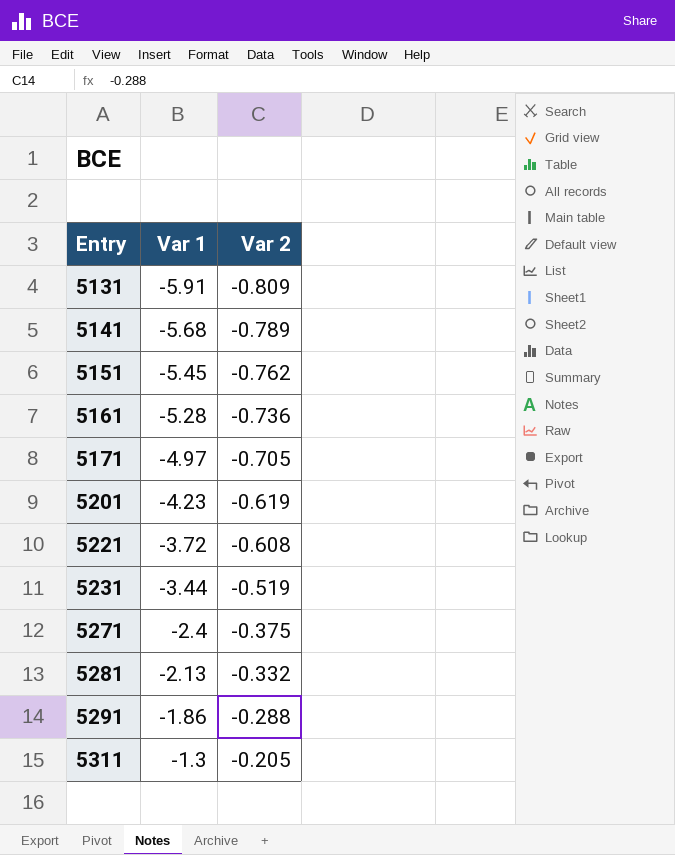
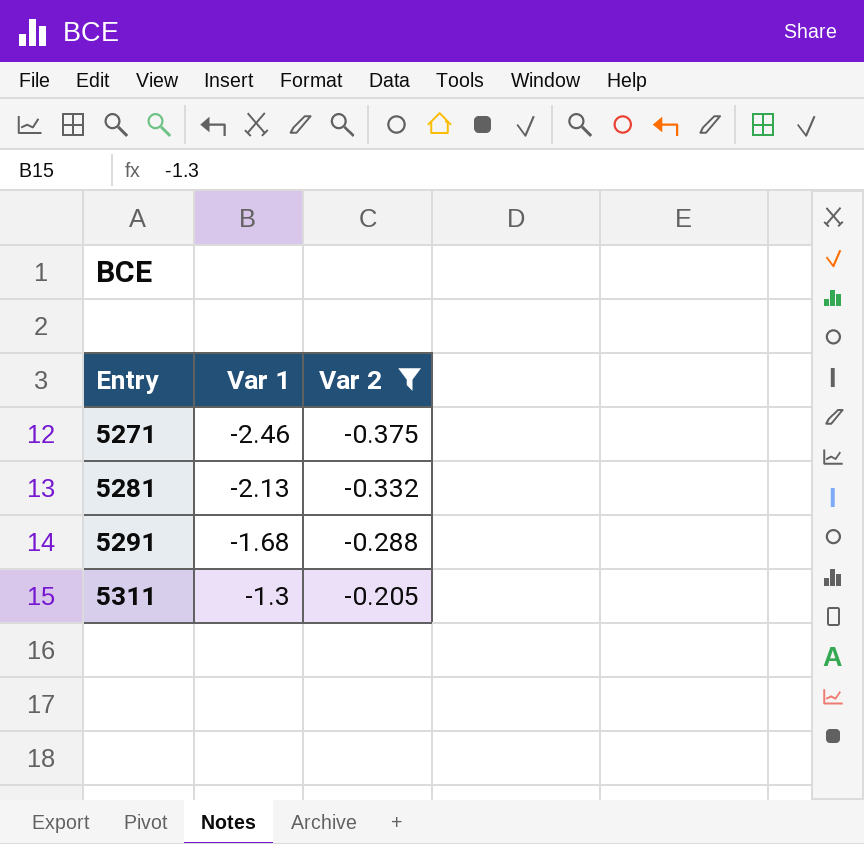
filter: none -> Var 2 >= -0.375
5271 | Var 1: -2.4 -> -2.46
5291 | Var 1: -1.86 -> -1.68

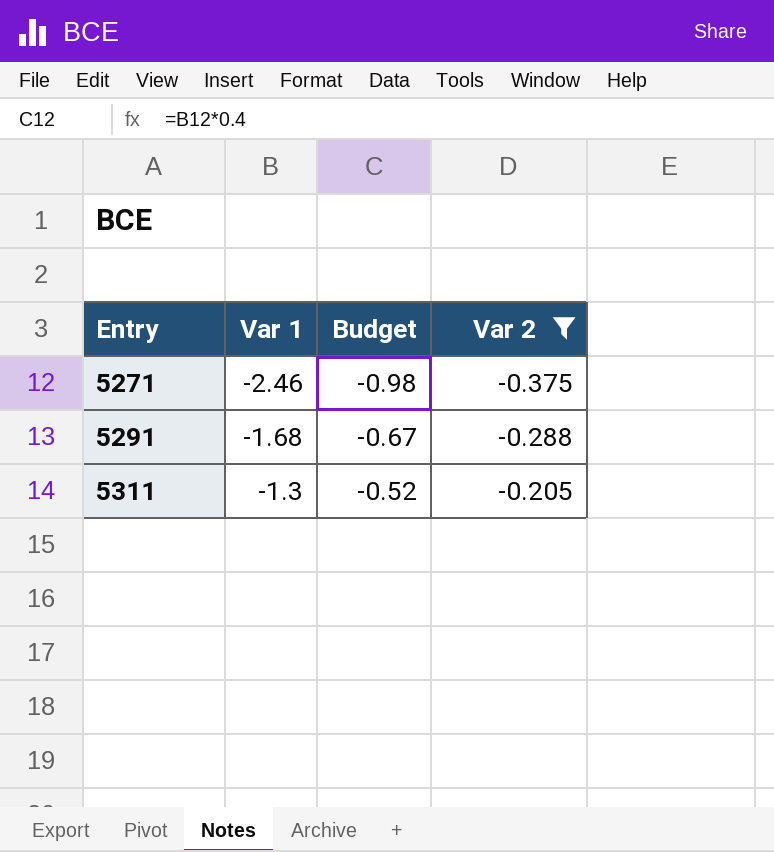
column Budget | formula: none -> [Var 1] * 0.4
row 5281: -2.13 | -0.332 -> none

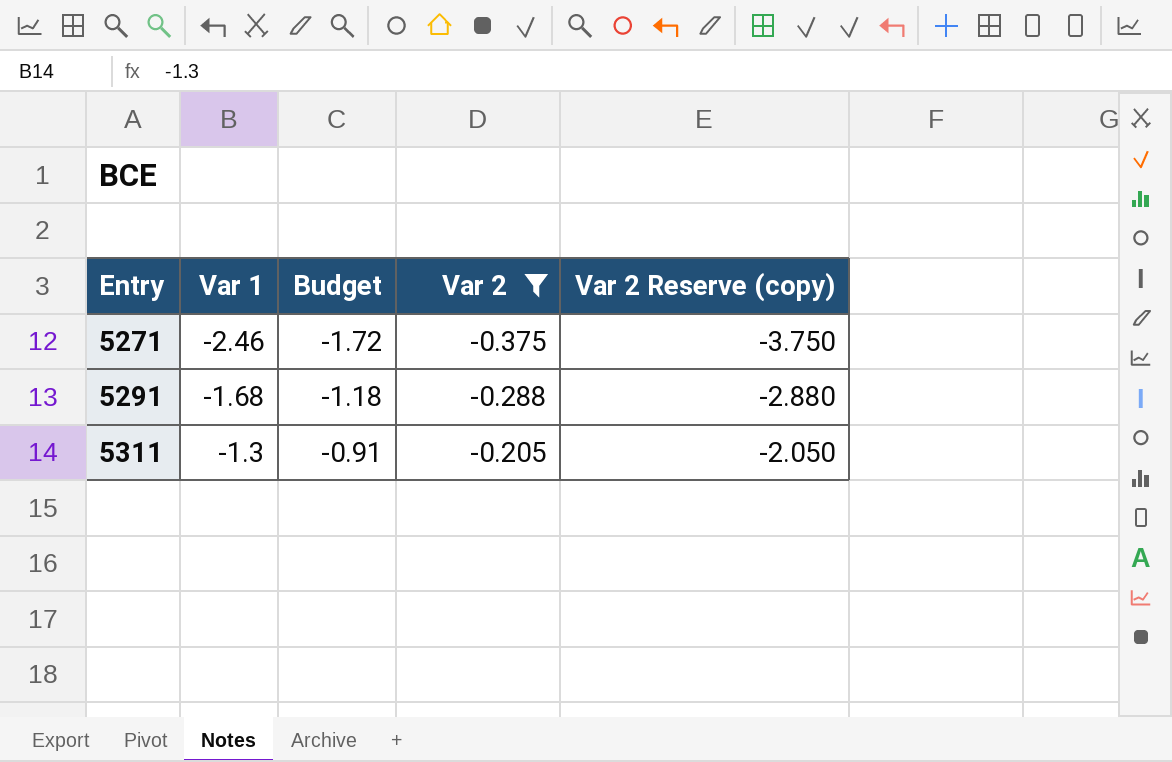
column Budget | formula: [Var 1] * 0.4 -> [Var 1] * 0.7
column Var 2 Reserve (copy) | formula: none -> [Var 2] * 10

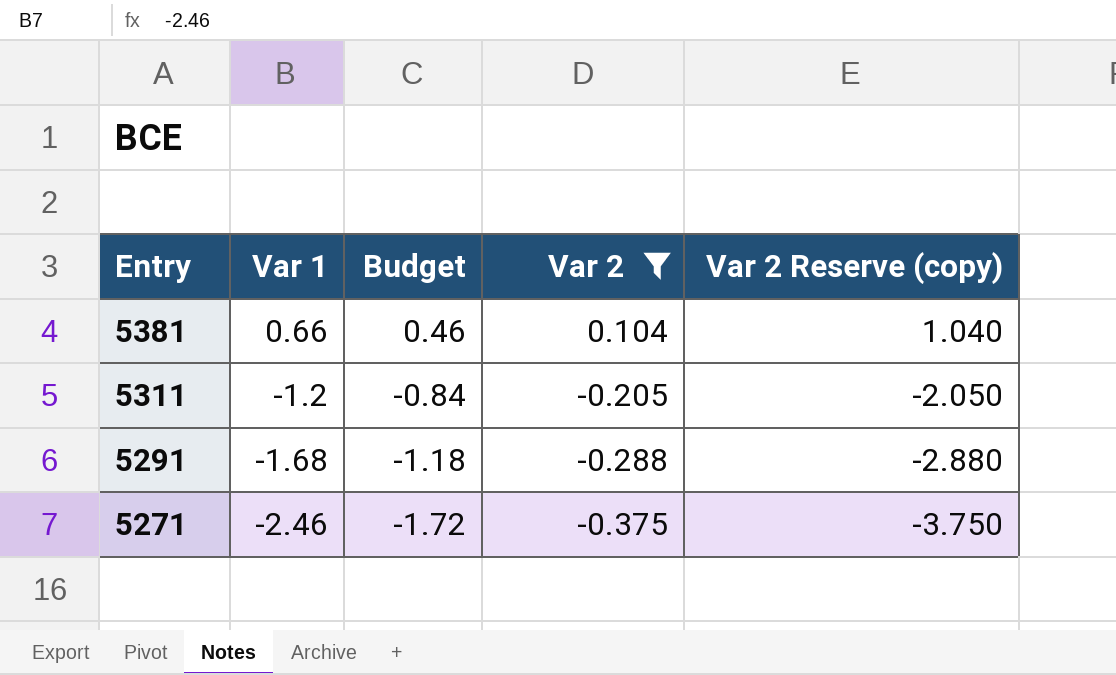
row order: Entry ascending -> Entry descending
row 5381: none -> 0.66 | 0.46 | 0.104 | 1.040
5311 | Var 1: -1.3 -> -1.2
5311 | Budget: -0.91 -> -0.84

